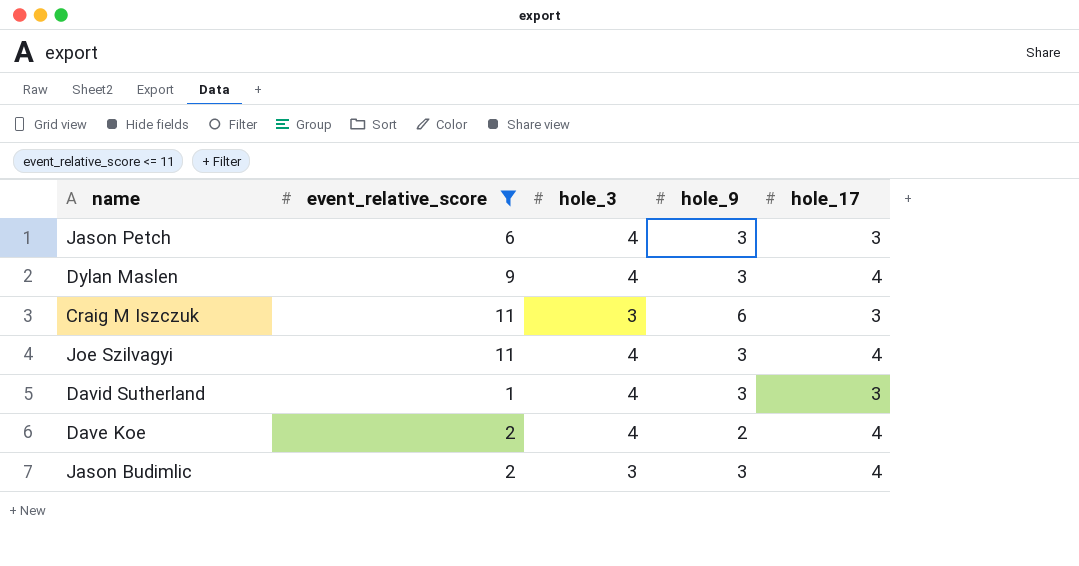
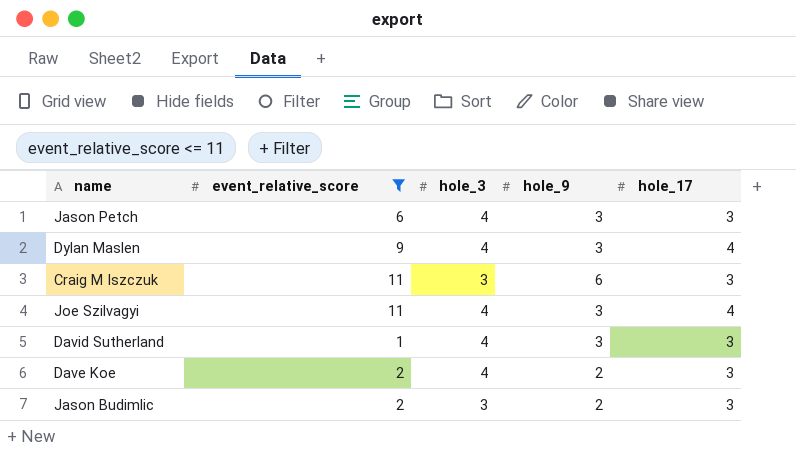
Dave Koe | hole_17: 4 -> 3
Jason Budimlic | hole_9: 3 -> 2
Jason Budimlic | hole_17: 4 -> 3

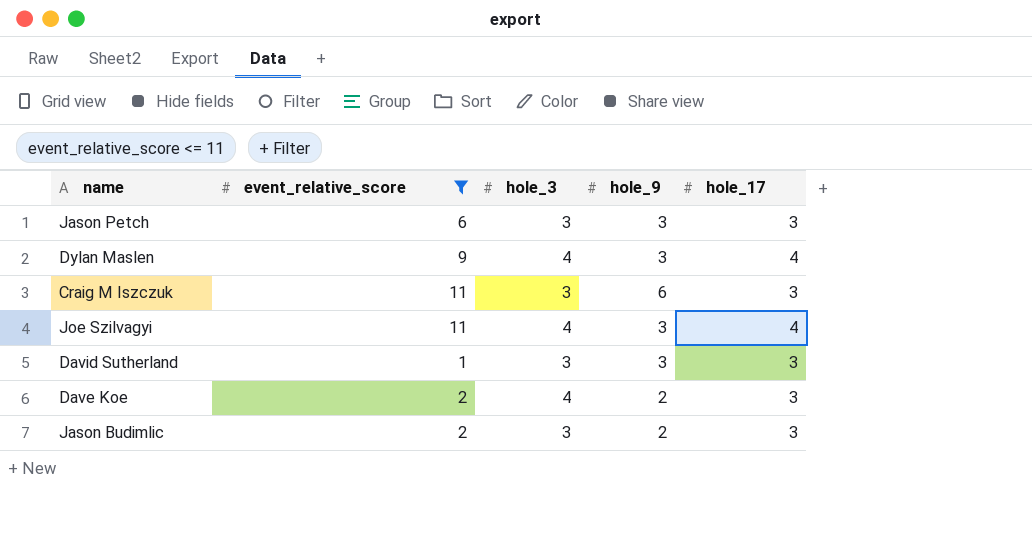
Jason Petch | hole_3: 4 -> 3
David Sutherland | hole_3: 4 -> 3

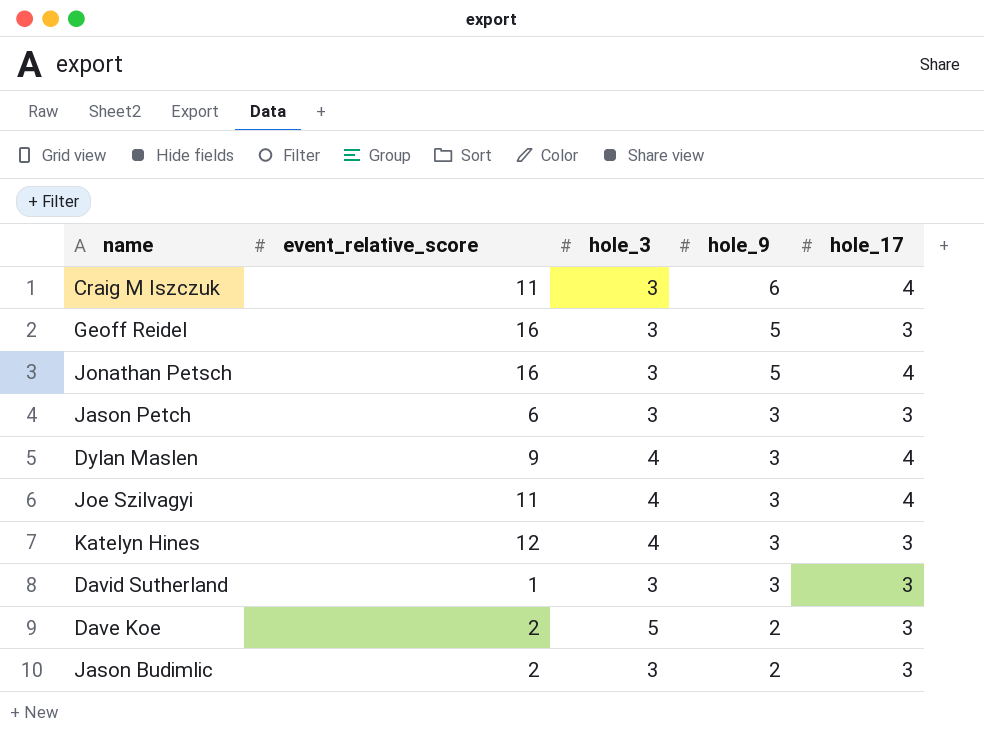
filter: event_relative_score <= 11 -> none
row order: none -> hole_9 descending
Craig M Iszczuk | hole_17: 3 -> 4
Dave Koe | hole_3: 4 -> 5

